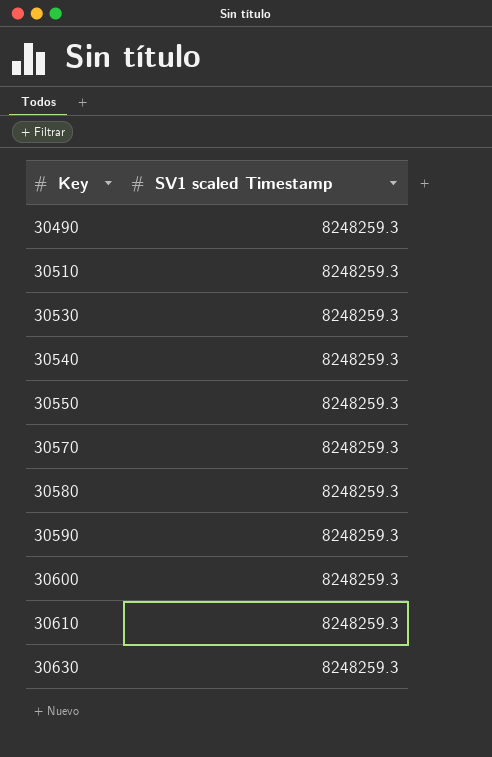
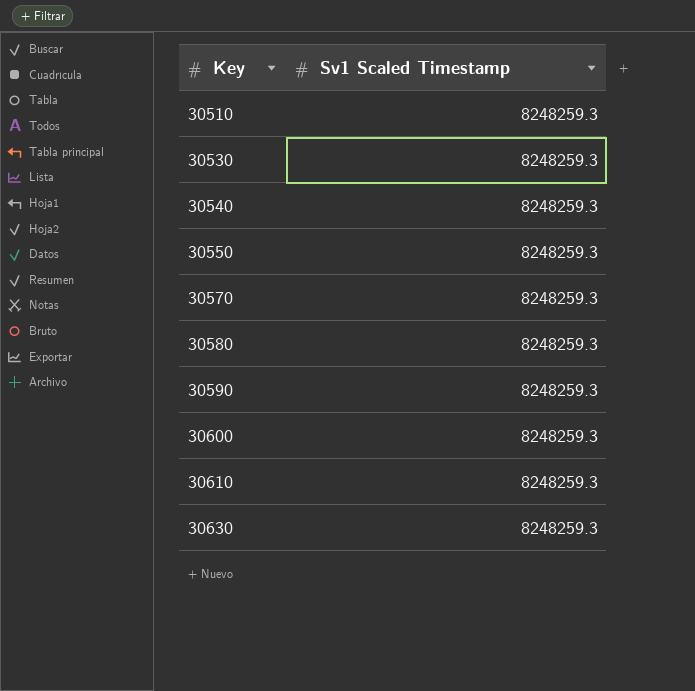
column name: SV1 scaled Timestamp -> Sv1 Scaled Timestamp
row 30490: 8248259.3 -> none

